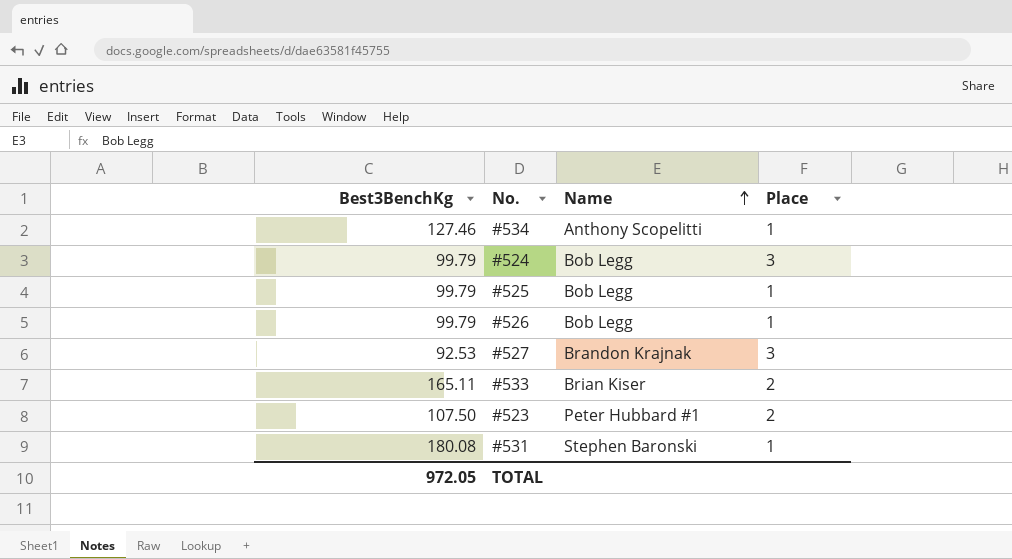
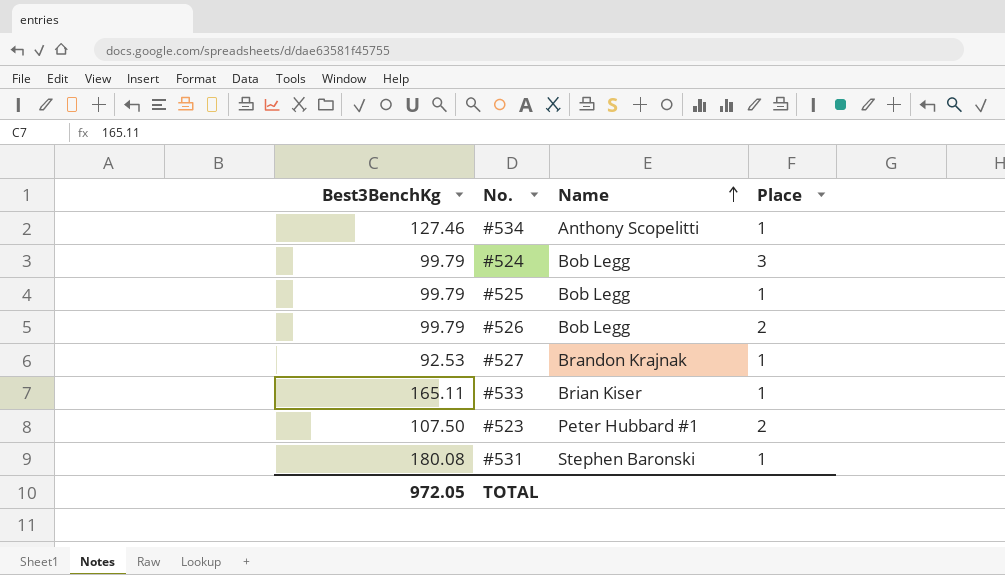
#526 | Place: 1 -> 2
#527 | Place: 3 -> 1
#533 | Place: 2 -> 1

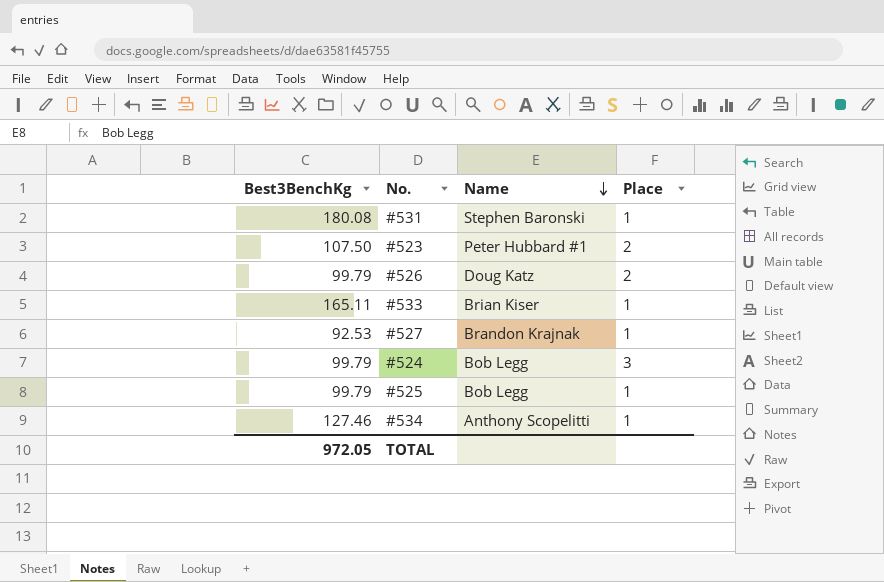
row order: Name ascending -> Name descending
#526 | Name: Bob Legg -> Doug Katz

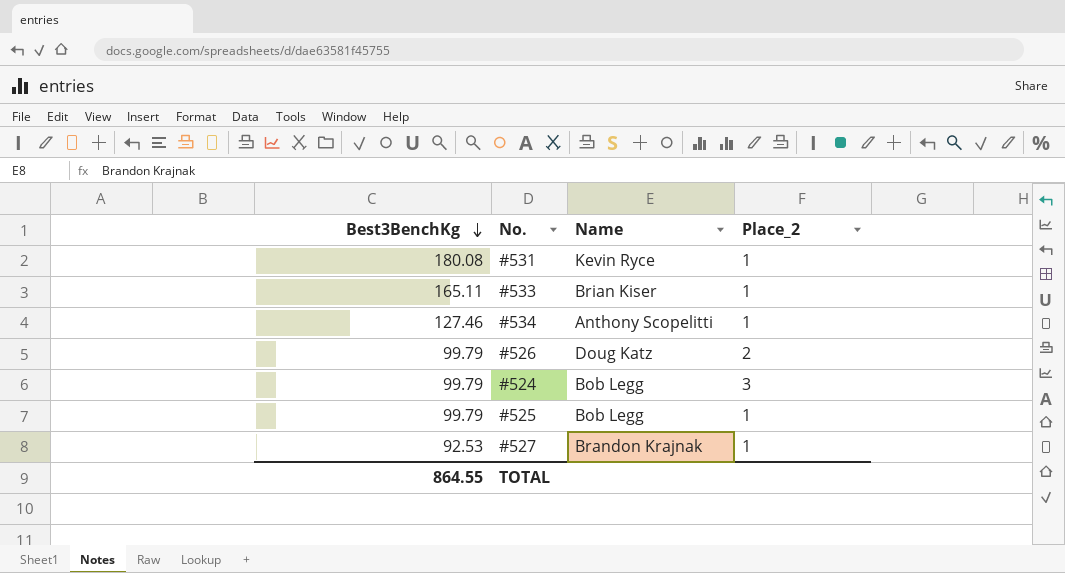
row order: Name descending -> Best3BenchKg descending
column name: Place -> Place_2
row #523: 107.50 | Peter Hubbard #1 | 2 -> none
#531 | Name: Stephen Baronski -> Kevin Ryce
TOTAL | Best3BenchKg: 972.05 -> 864.55

